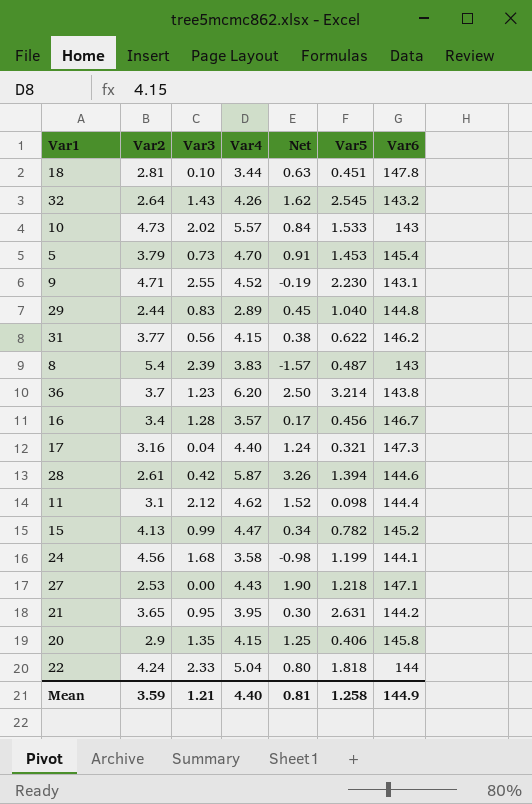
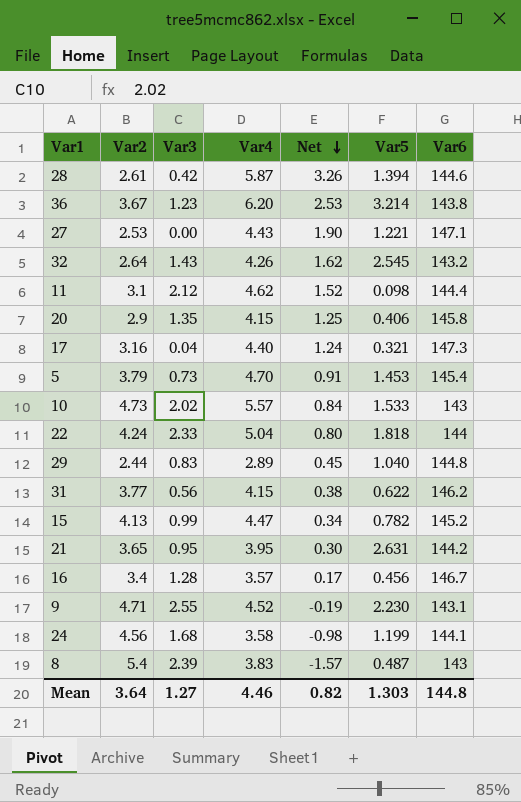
row order: none -> Net descending
row 18: 2.81 | 0.10 | 3.44 | 0.63 | 0.451 | 147.8 -> none
36 | Var2: 3.7 -> 3.67
36 | Net: 2.50 -> 2.53
27 | Var5: 1.218 -> 1.221
Mean | Var2: 3.59 -> 3.64
Mean | Var3: 1.21 -> 1.27
Mean | Var4: 4.40 -> 4.46
Mean | Net: 0.81 -> 0.82
Mean | Var5: 1.258 -> 1.303
Mean | Var6: 144.9 -> 144.8

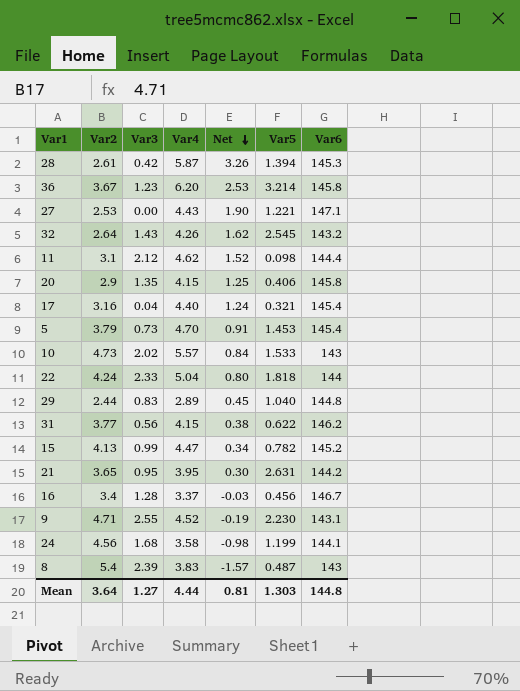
28 | Var6: 144.6 -> 145.3
36 | Var6: 143.8 -> 145.8
17 | Var6: 147.3 -> 145.4
16 | Var4: 3.57 -> 3.37
16 | Net: 0.17 -> -0.03
Mean | Var4: 4.46 -> 4.44
Mean | Net: 0.82 -> 0.81

